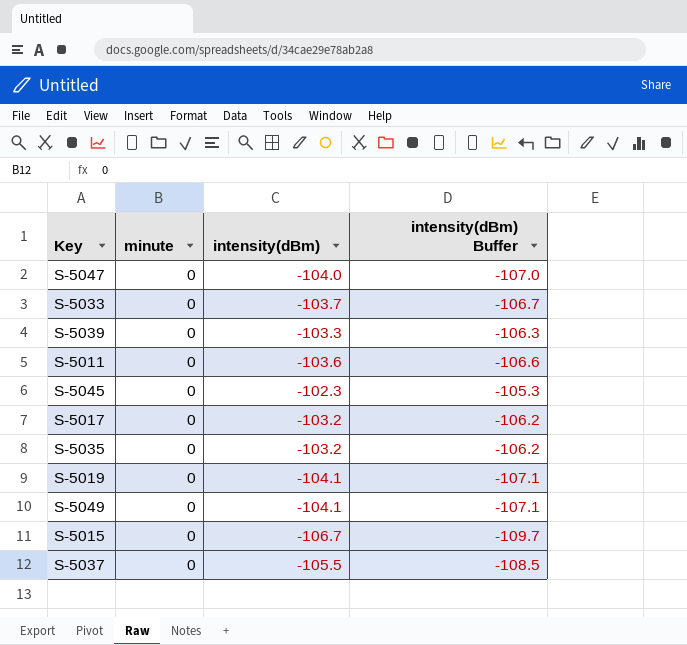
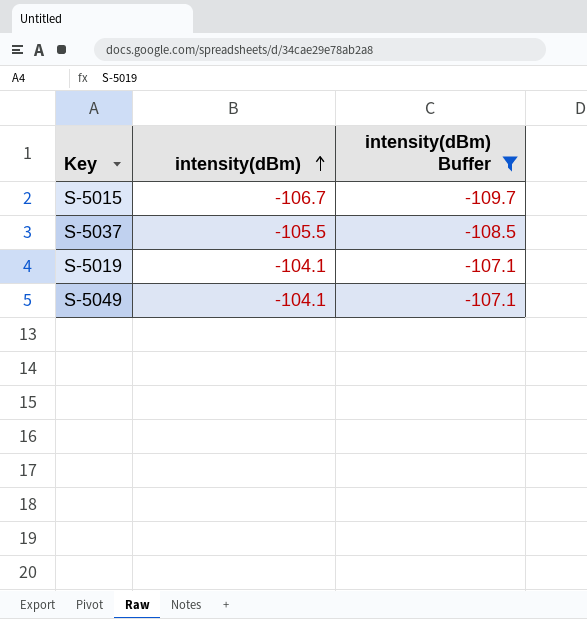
filter: none -> intensity(dBm) Buffer <= -107.1
row order: none -> intensity(dBm) ascending
column minute | position: 2 -> none

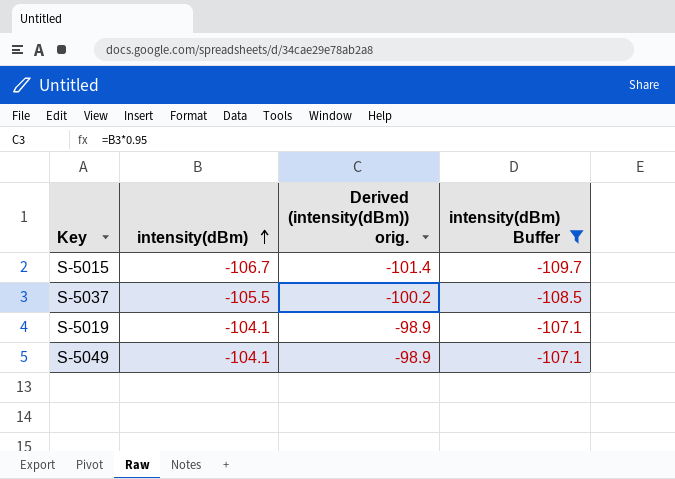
column Derived (intensity(dBm)) orig. | formula: none -> [intensity(dBm)] * 0.95

